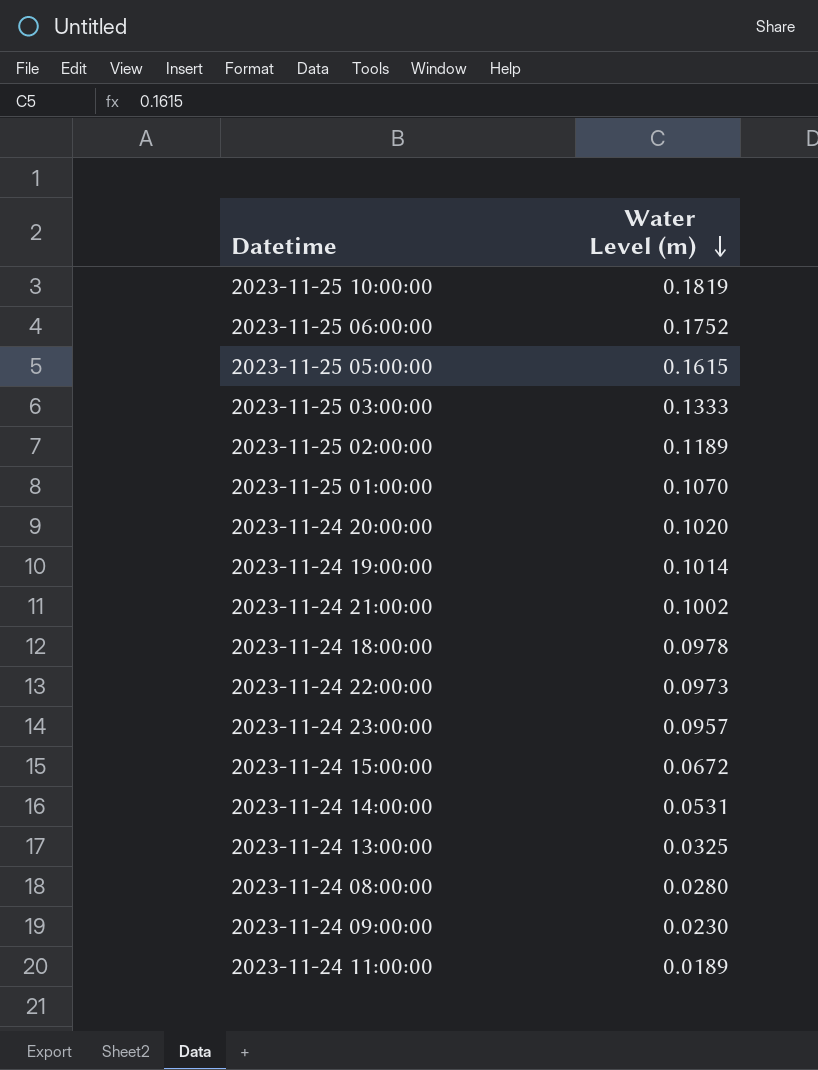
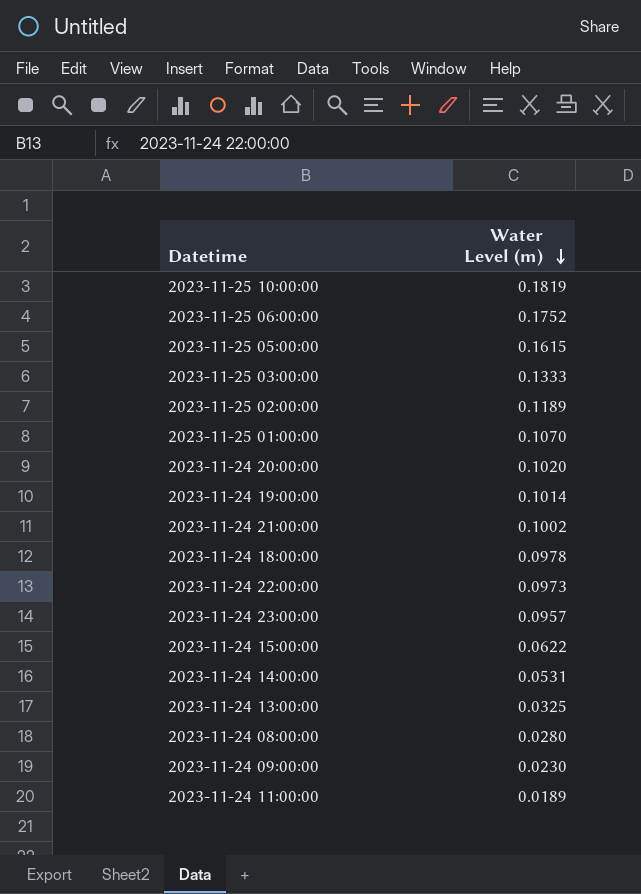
2023-11-24 15:00:00 | Water Level (m): 0.0672 -> 0.0622

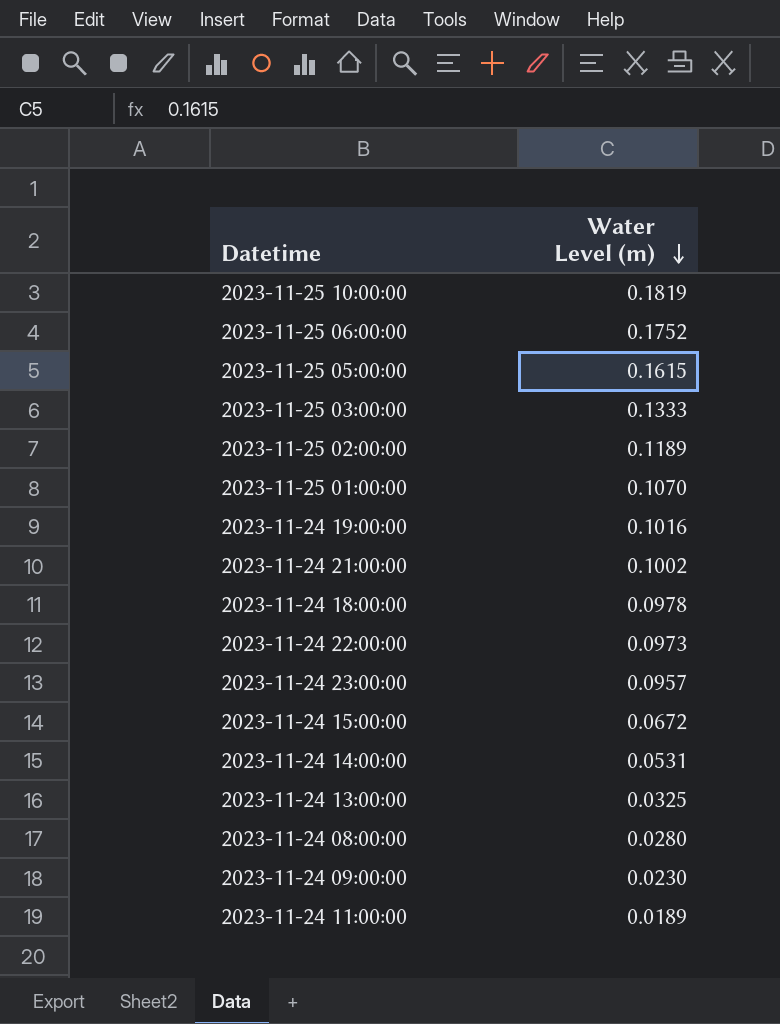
row 2023-11-24 20:00:00: 0.1020 -> none
2023-11-24 19:00:00 | Water Level (m): 0.1014 -> 0.1016
2023-11-24 15:00:00 | Water Level (m): 0.0622 -> 0.0672

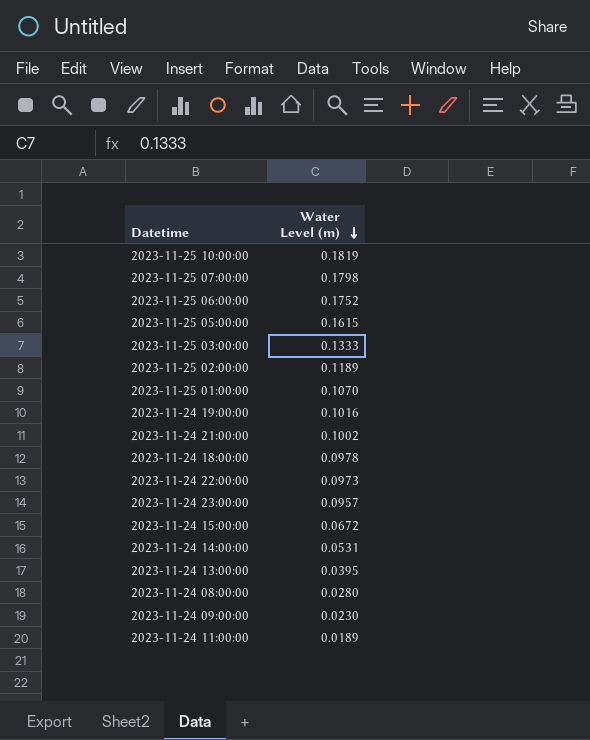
row 2023-11-25 07:00:00: none -> 0.1798
2023-11-24 13:00:00 | Water Level (m): 0.0325 -> 0.0395

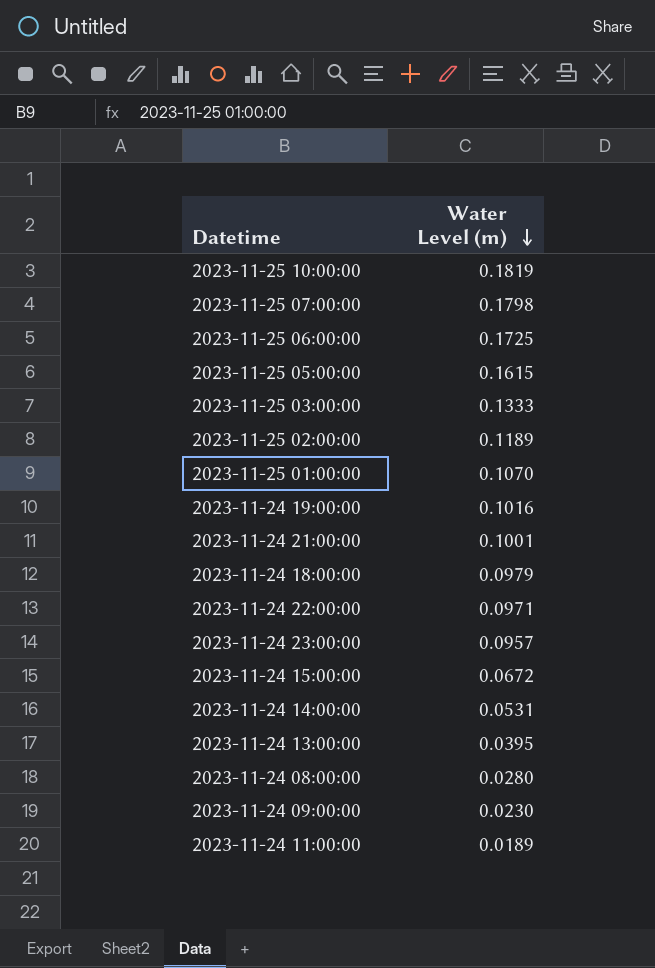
2023-11-25 06:00:00 | Water Level (m): 0.1752 -> 0.1725
2023-11-24 21:00:00 | Water Level (m): 0.1002 -> 0.1001
2023-11-24 18:00:00 | Water Level (m): 0.0978 -> 0.0979
2023-11-24 22:00:00 | Water Level (m): 0.0973 -> 0.0971

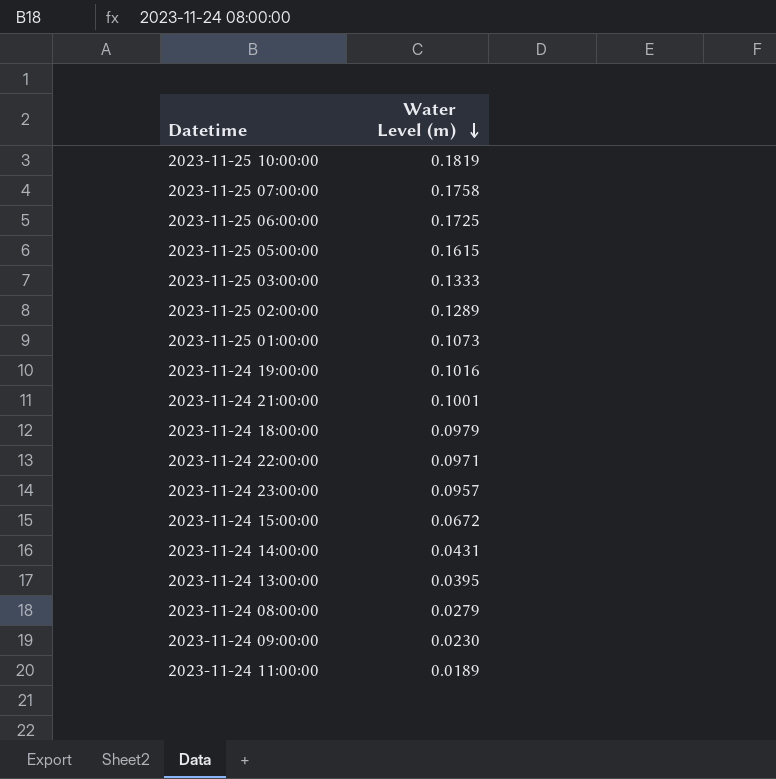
2023-11-25 07:00:00 | Water Level (m): 0.1798 -> 0.1758
2023-11-25 02:00:00 | Water Level (m): 0.1189 -> 0.1289
2023-11-25 01:00:00 | Water Level (m): 0.1070 -> 0.1073
2023-11-24 14:00:00 | Water Level (m): 0.0531 -> 0.0431
2023-11-24 08:00:00 | Water Level (m): 0.0280 -> 0.0279

